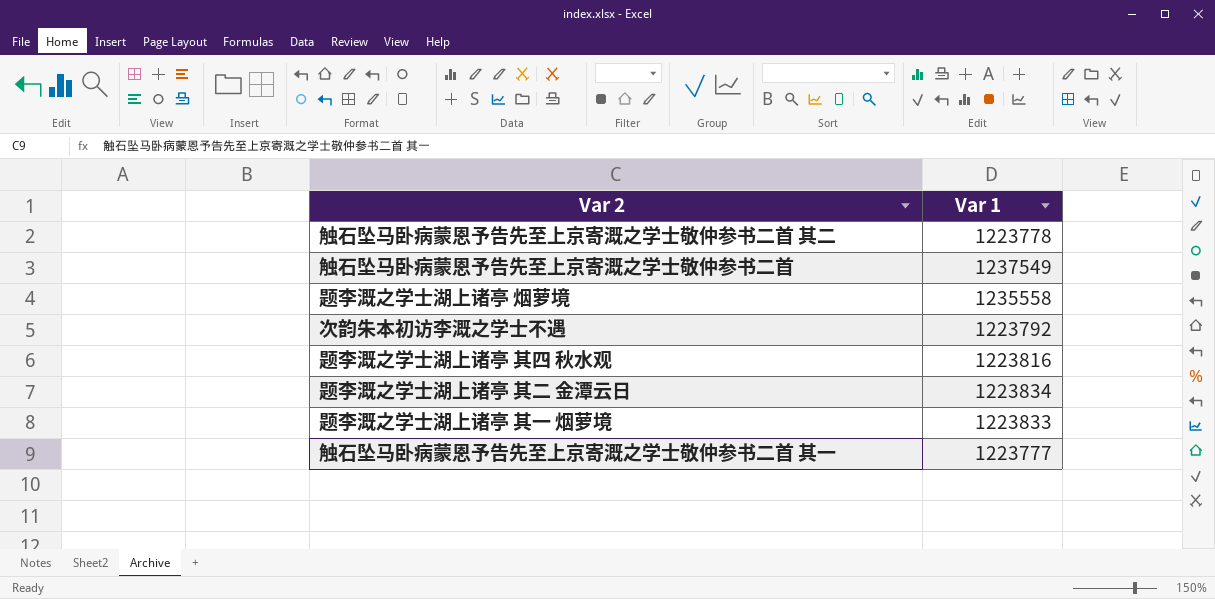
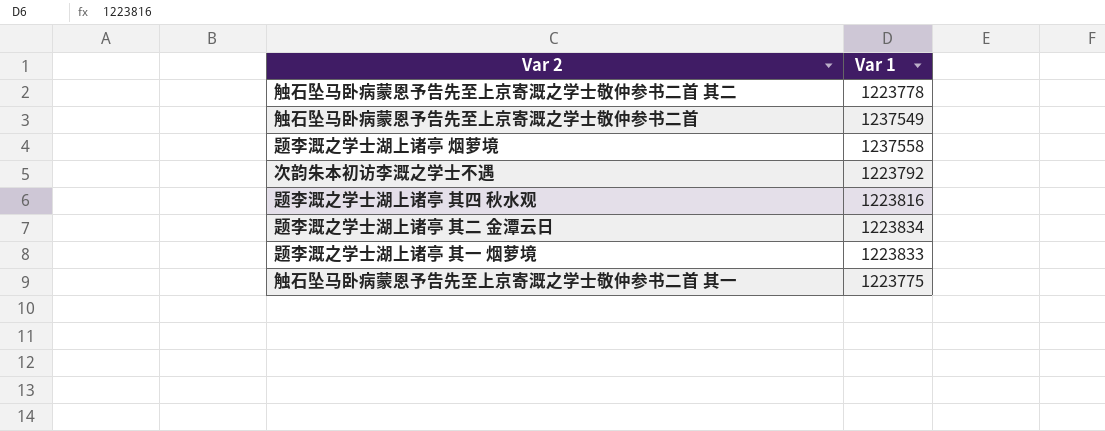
题李溉之学士湖上诸亭 烟萝境 | Var 1: 1235558 -> 1237558
触石坠马卧病蒙恩予告先至上京寄溉之学士敬仲参书二首 其一 | Var 1: 1223777 -> 1223775

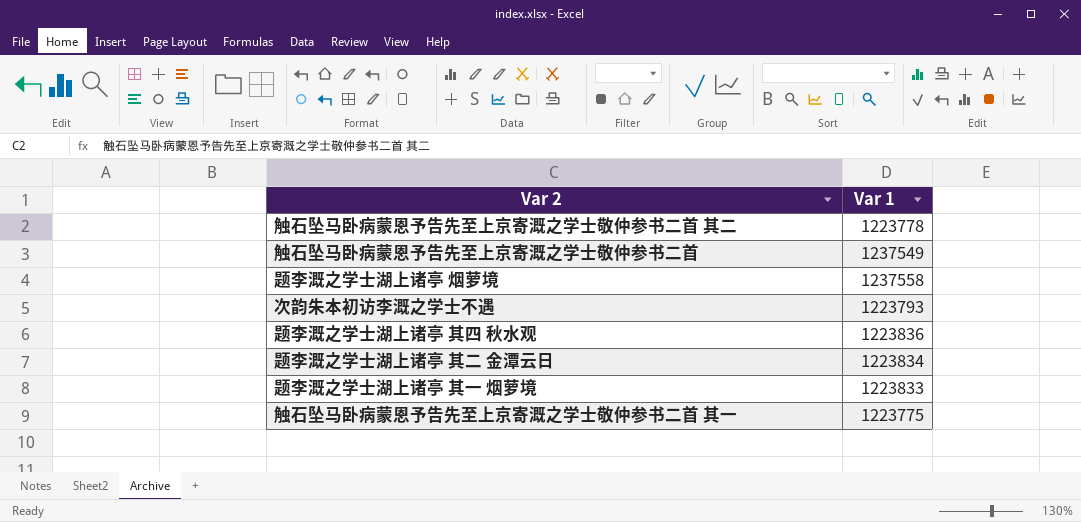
次韵朱本初访李溉之学士不遇 | Var 1: 1223792 -> 1223793
题李溉之学士湖上诸亭 其四 秋水观 | Var 1: 1223816 -> 1223836

